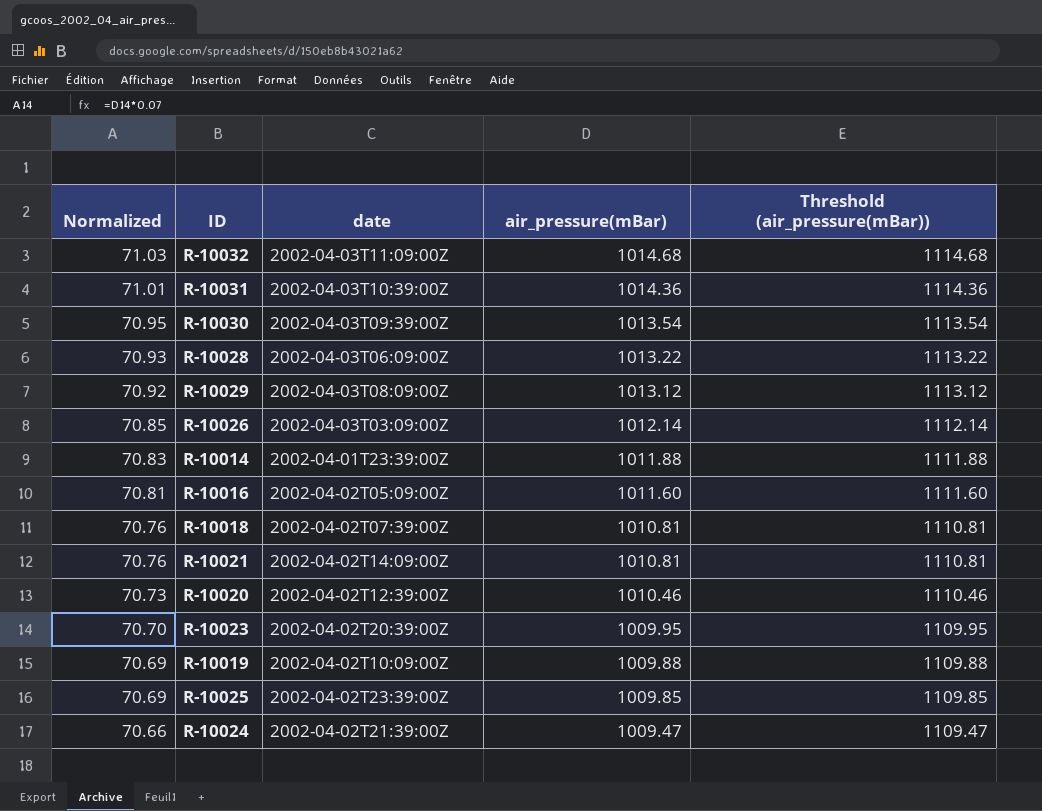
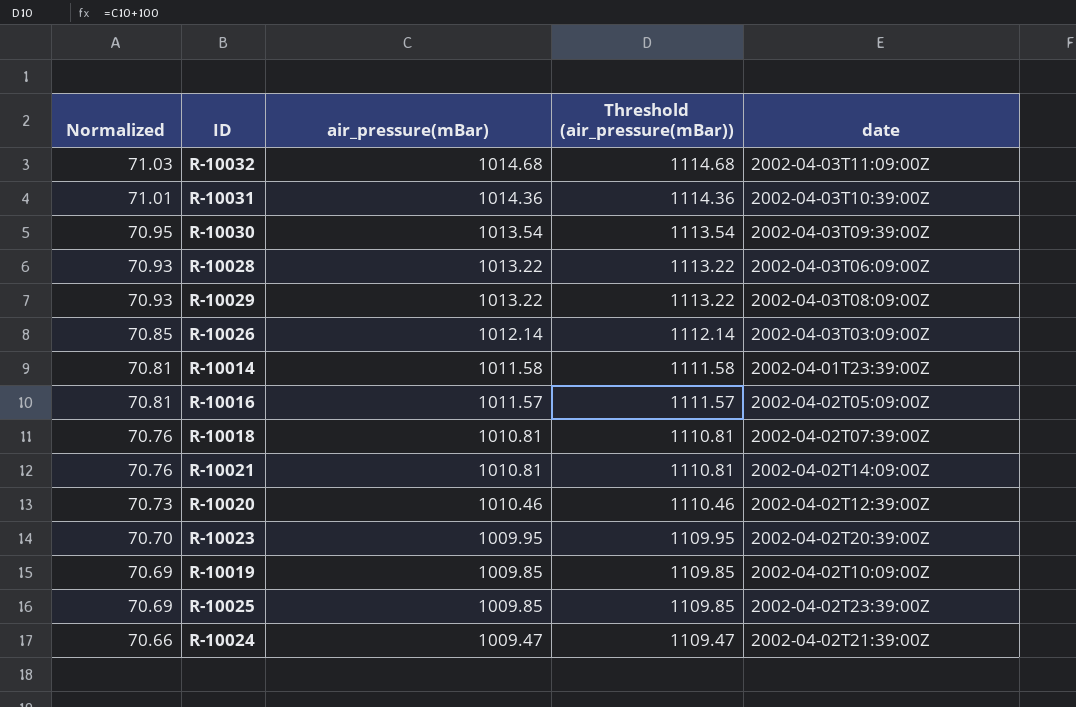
column date | position: 3 -> 5
R-10029 | Normalized: 70.92 -> 70.93
R-10029 | air_pressure(mBar): 1013.12 -> 1013.22
R-10029 | Threshold (air_pressure(mBar)): 1113.12 -> 1113.22
R-10014 | Normalized: 70.83 -> 70.81
R-10014 | air_pressure(mBar): 1011.88 -> 1011.58
R-10014 | Threshold (air_pressure(mBar)): 1111.88 -> 1111.58
R-10016 | air_pressure(mBar): 1011.60 -> 1011.57
R-10016 | Threshold (air_pressure(mBar)): 1111.60 -> 1111.57
R-10019 | air_pressure(mBar): 1009.88 -> 1009.85
R-10019 | Threshold (air_pressure(mBar)): 1109.88 -> 1109.85

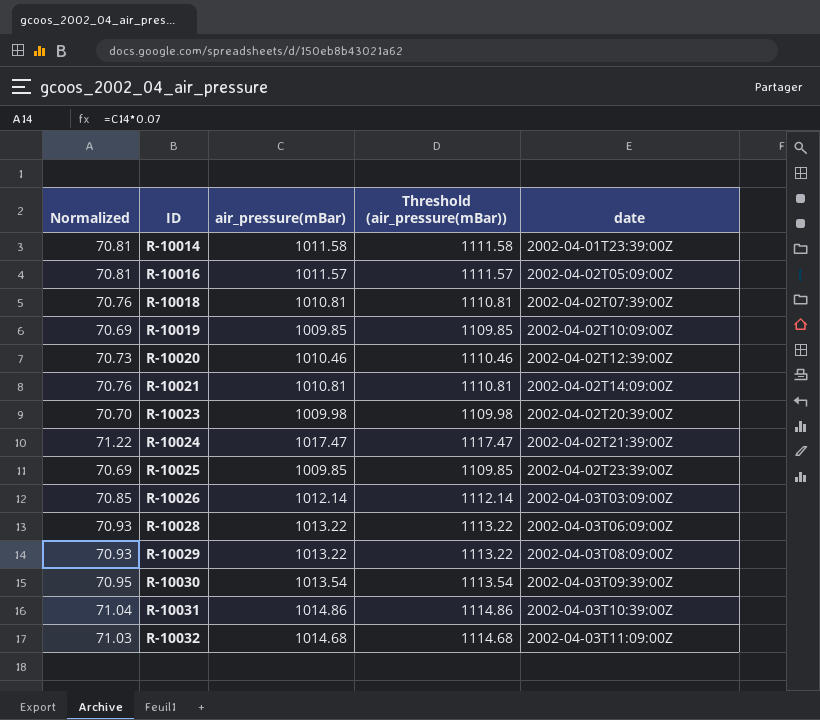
row order: Normalized descending -> ID ascending
R-10023 | air_pressure(mBar): 1009.95 -> 1009.98
R-10023 | Threshold (air_pressure(mBar)): 1109.95 -> 1109.98
R-10024 | Normalized: 70.66 -> 71.22
R-10024 | air_pressure(mBar): 1009.47 -> 1017.47
R-10024 | Threshold (air_pressure(mBar)): 1109.47 -> 1117.47
R-10031 | Normalized: 71.01 -> 71.04
R-10031 | air_pressure(mBar): 1014.36 -> 1014.86
R-10031 | Threshold (air_pressure(mBar)): 1114.36 -> 1114.86

